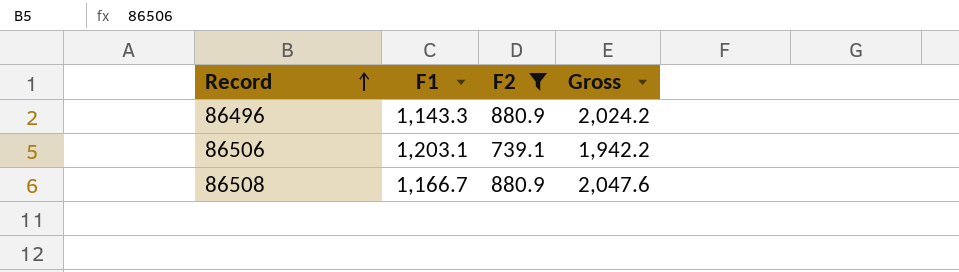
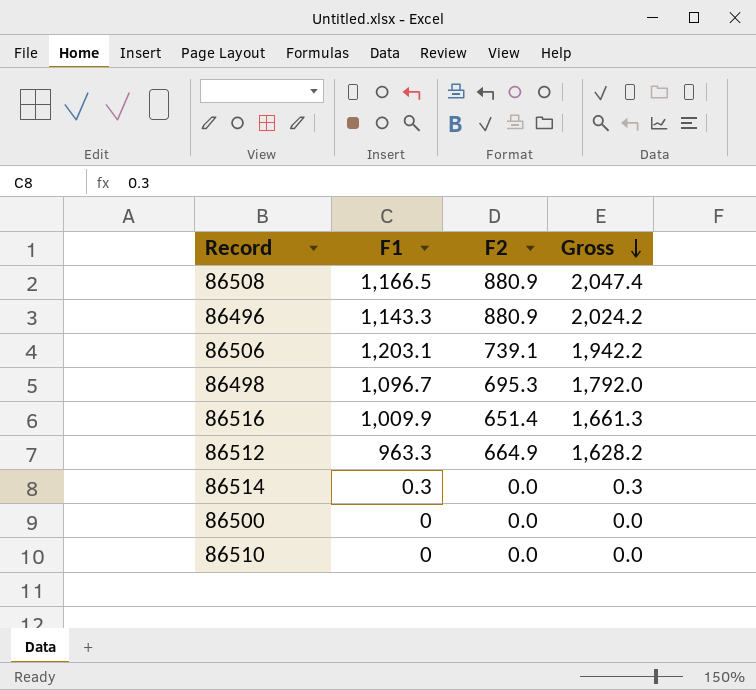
filter: F2 >= 739.1 -> none
row order: Record ascending -> Gross descending
86508 | F1: 1,166.7 -> 1,166.5
86508 | Gross: 2,047.6 -> 2,047.4

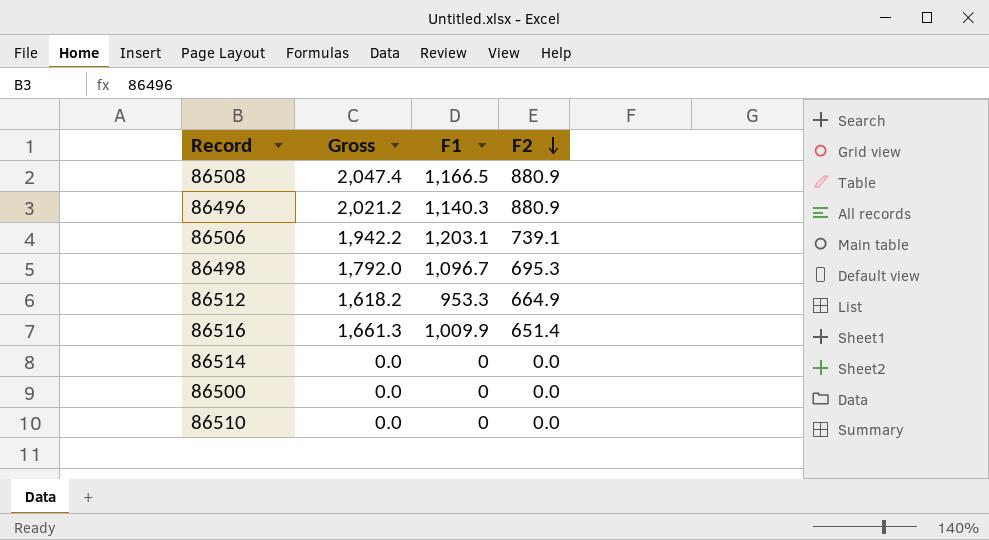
row order: Gross descending -> F2 descending
column Gross | position: 4 -> 2
86496 | Gross: 2,024.2 -> 2,021.2
86496 | F1: 1,143.3 -> 1,140.3
86512 | Gross: 1,628.2 -> 1,618.2
86512 | F1: 963.3 -> 953.3
86514 | Gross: 0.3 -> 0.0
86514 | F1: 0.3 -> 0

